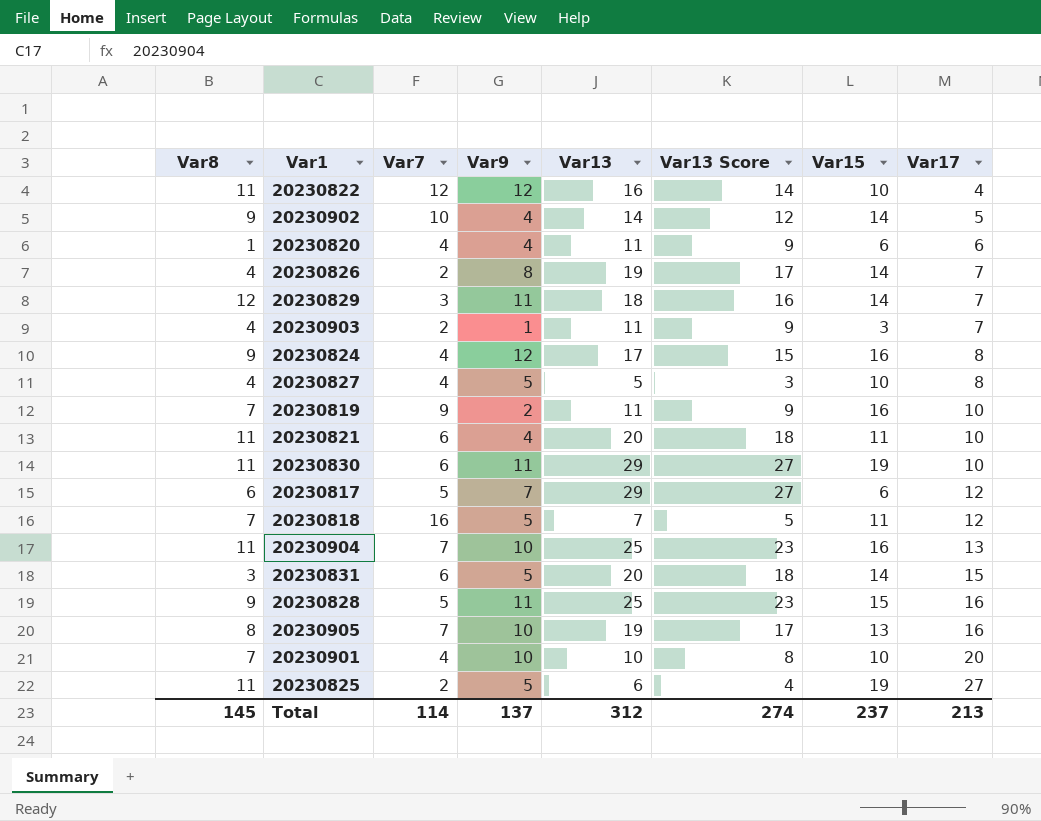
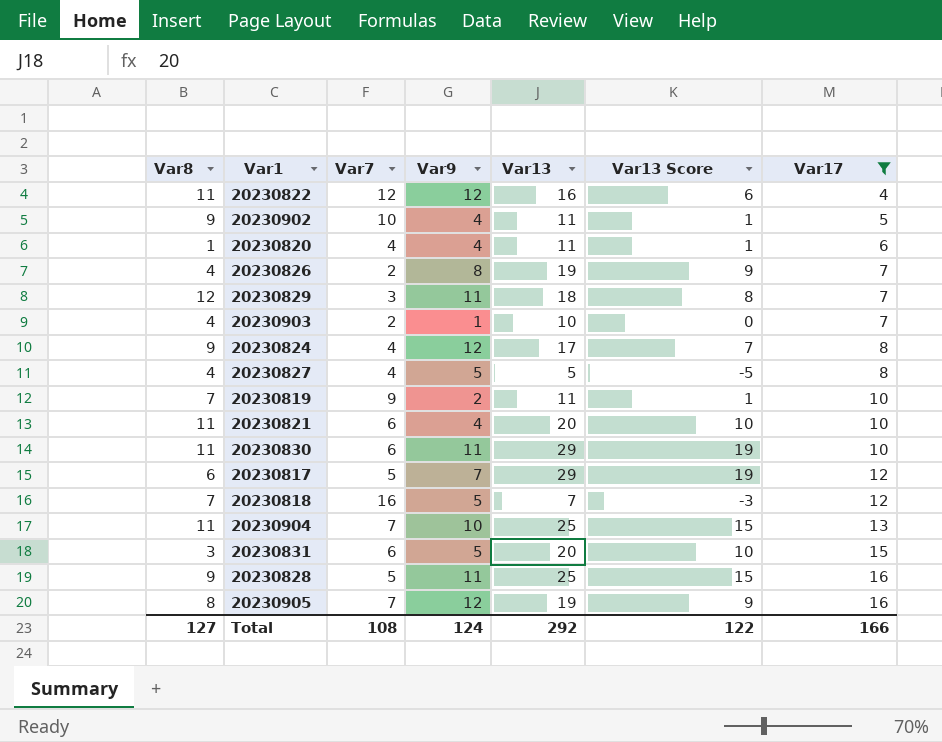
filter: none -> Var17 <= 16
column Var15 | position: 7 -> none
column Var13 Score | formula: [Var13] - 2 -> [Var13] - 10
20230902 | Var13: 14 -> 11
20230903 | Var13: 11 -> 10
20230905 | Var9: 10 -> 12
Total | Var8: 145 -> 127
Total | Var7: 114 -> 108
Total | Var9: 137 -> 124
Total | Var13: 312 -> 292
Total | Var13 Score: 274 -> 122
Total | Var17: 213 -> 166

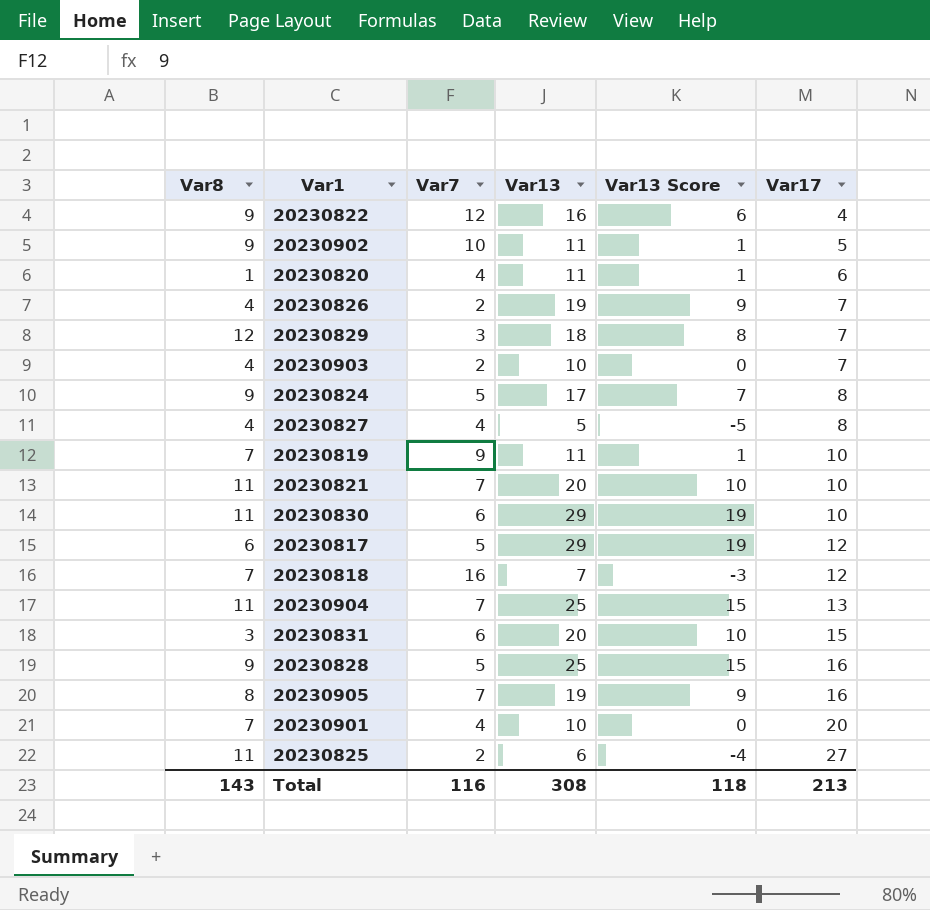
filter: Var17 <= 16 -> none
column Var9 | position: 4 -> none
20230822 | Var8: 11 -> 9
20230824 | Var7: 4 -> 5
20230821 | Var7: 6 -> 7
Total | Var8: 127 -> 143
Total | Var7: 108 -> 116
Total | Var13: 292 -> 308
Total | Var13 Score: 122 -> 118
Total | Var17: 166 -> 213

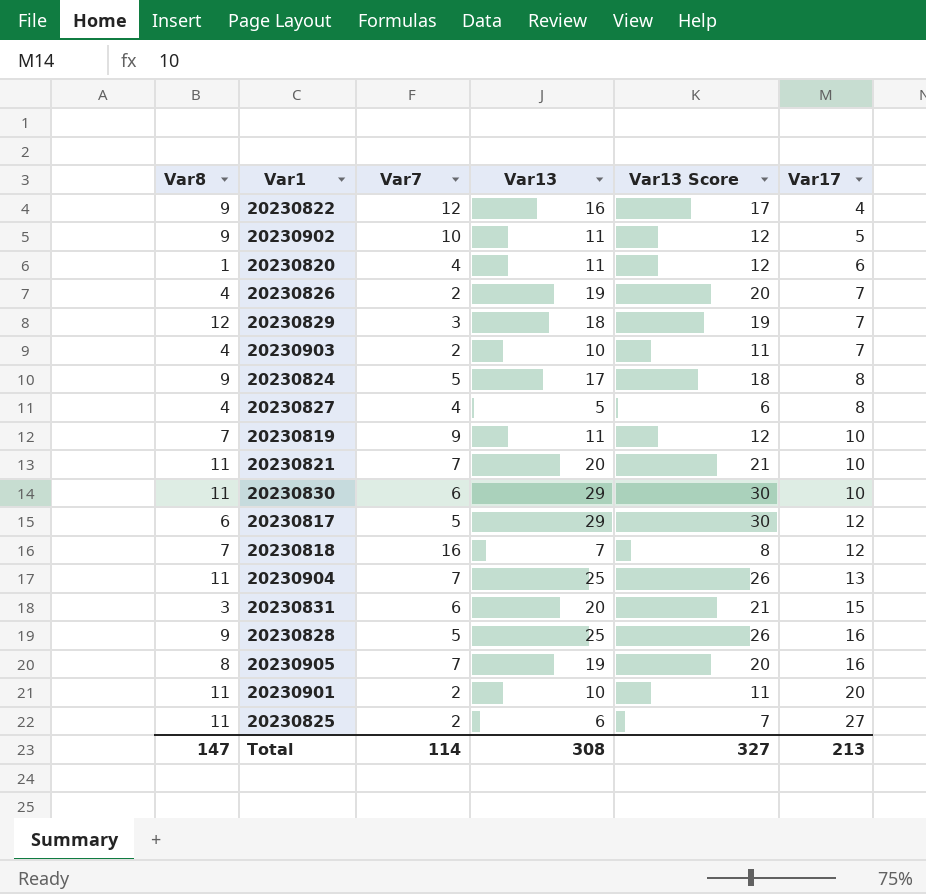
column Var13 Score | formula: [Var13] - 10 -> [Var13] + 1
20230901 | Var8: 7 -> 11
20230901 | Var7: 4 -> 2
Total | Var8: 143 -> 147
Total | Var7: 116 -> 114
Total | Var13 Score: 118 -> 327

